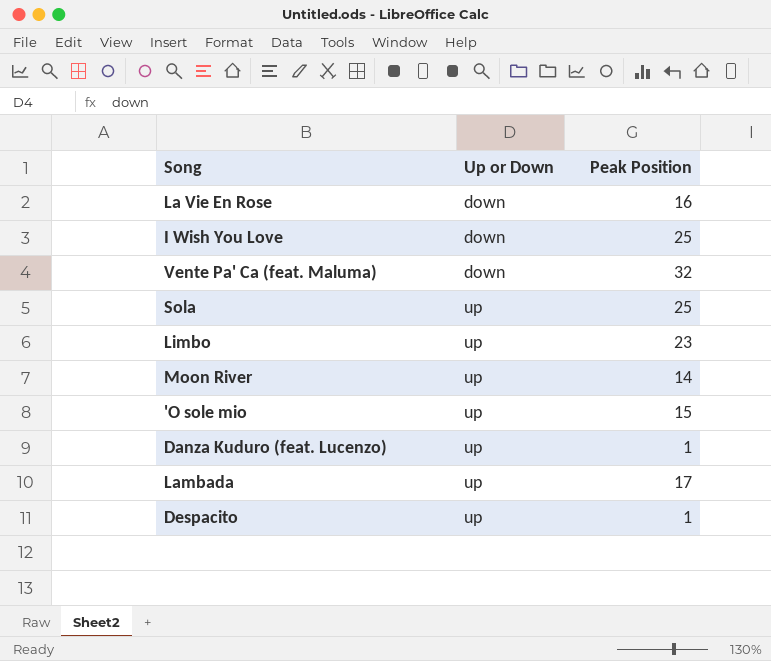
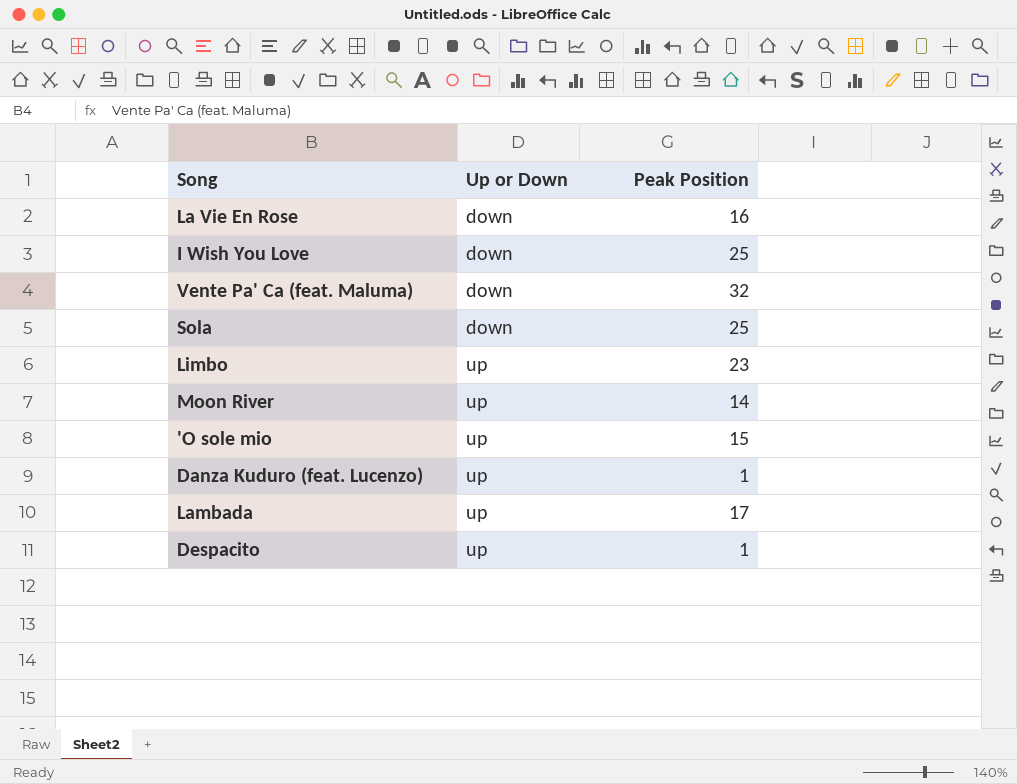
Sola | Up or Down: up -> down

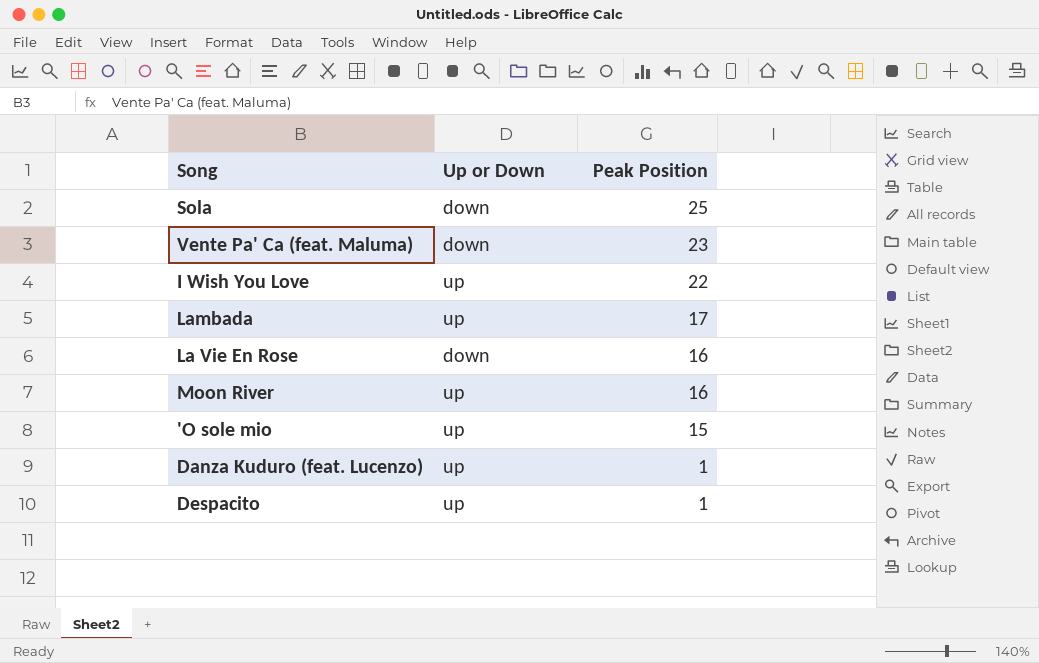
row order: Up or Down ascending -> Peak Position descending
row Limbo: up | 23 -> none
Vente Pa' Ca (feat. Maluma) | Peak Position: 32 -> 23
I Wish You Love | Up or Down: down -> up
I Wish You Love | Peak Position: 25 -> 22
Moon River | Peak Position: 14 -> 16

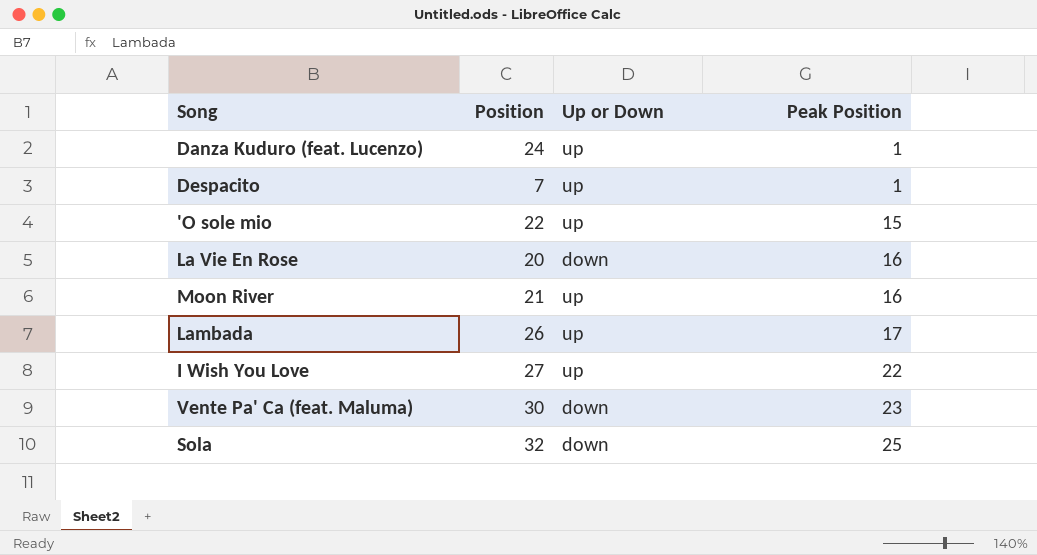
row order: Peak Position descending -> Peak Position ascending
column Position | position: none -> 2

